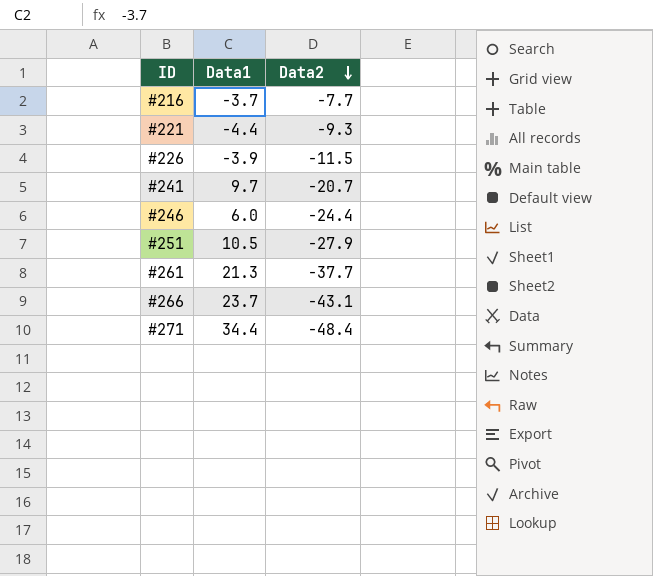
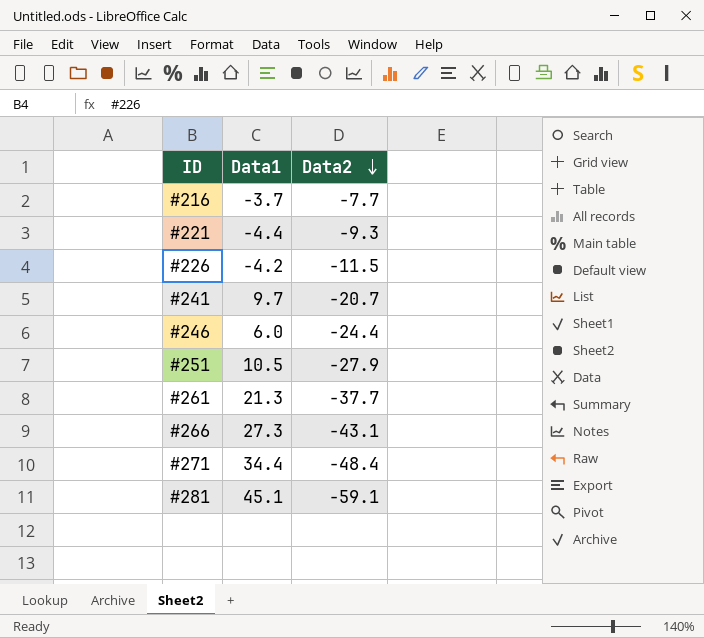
#226 | Data1: -3.9 -> -4.2
#266 | Data1: 23.7 -> 27.3
row #281: none -> 45.1 | -59.1

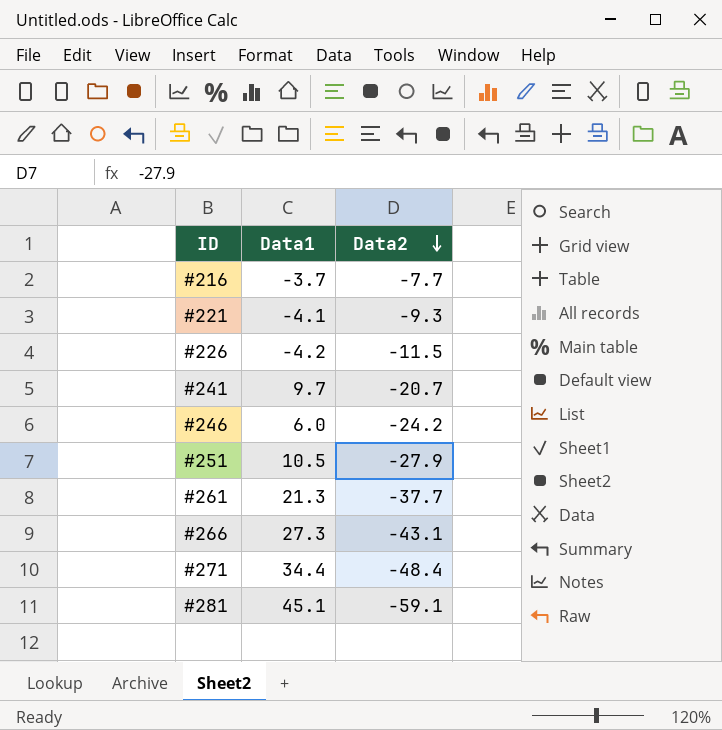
#221 | Data1: -4.4 -> -4.1
#246 | Data2: -24.4 -> -24.2

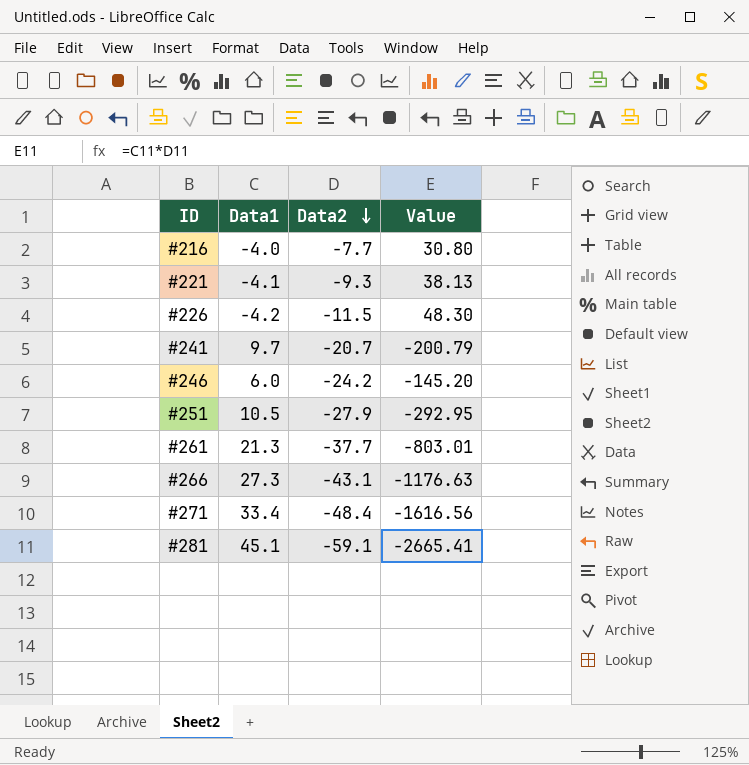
column Value | formula: none -> [Data1] * [Data2]
#216 | Data1: -3.7 -> -4.0
#271 | Data1: 34.4 -> 33.4

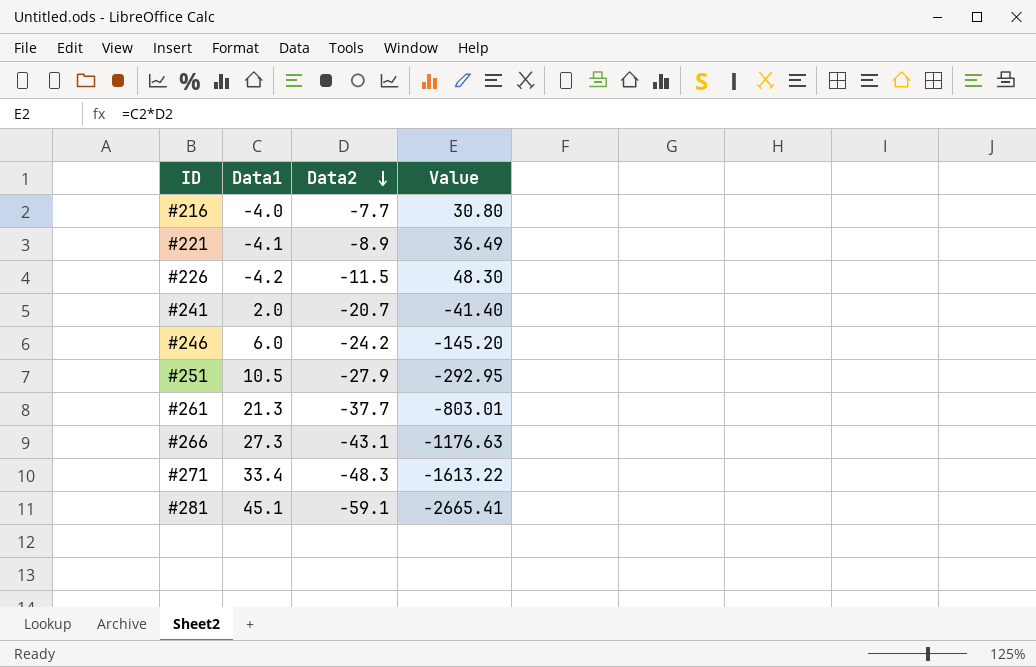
#221 | Data2: -9.3 -> -8.9
#221 | Value: 38.13 -> 36.49
#241 | Data1: 9.7 -> 2.0
#241 | Value: -200.79 -> -41.40
#271 | Data2: -48.4 -> -48.3
#271 | Value: -1616.56 -> -1613.22

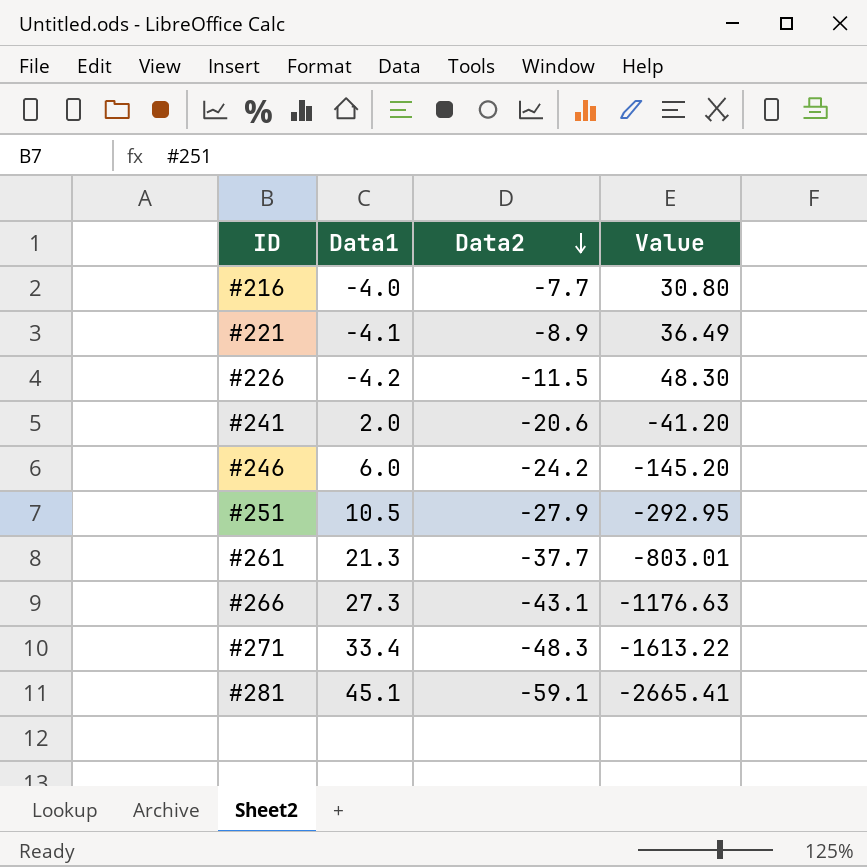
#241 | Data2: -20.7 -> -20.6
#241 | Value: -41.40 -> -41.20

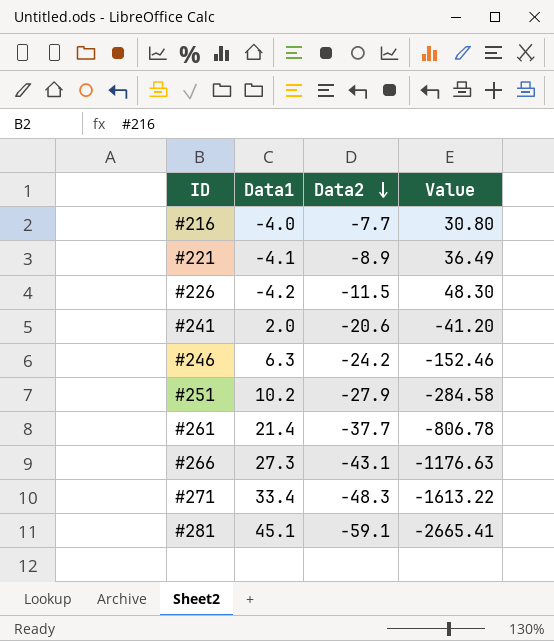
#246 | Data1: 6.0 -> 6.3
#246 | Value: -145.20 -> -152.46
#251 | Data1: 10.5 -> 10.2
#251 | Value: -292.95 -> -284.58
#261 | Data1: 21.3 -> 21.4
#261 | Value: -803.01 -> -806.78

